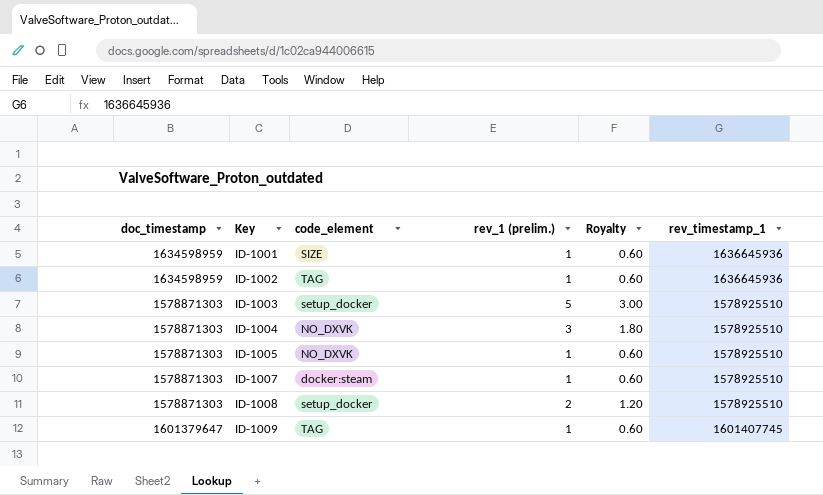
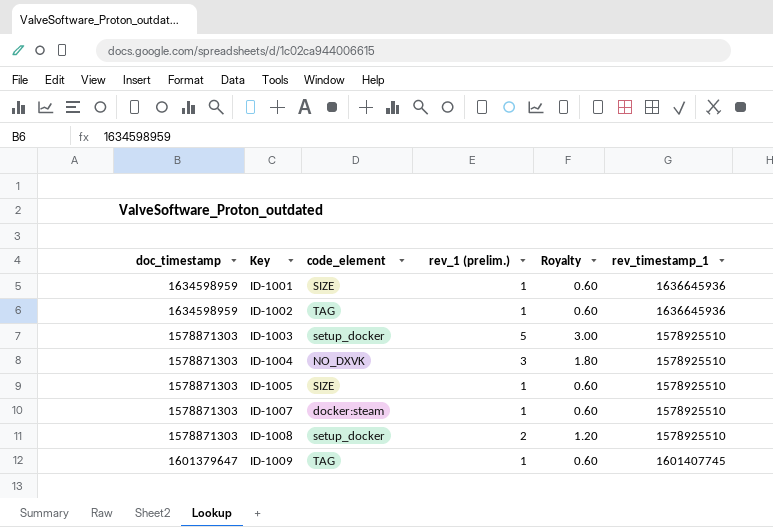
ID-1005 | code_element: NO_DXVK -> SIZE

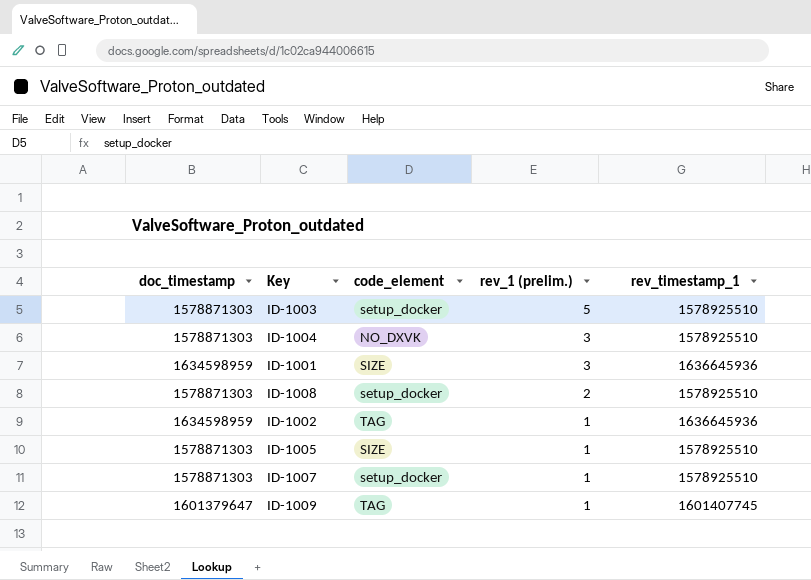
row order: Key ascending -> rev_1 (prelim.) descending
column Royalty | formula: [rev_1 (prelim.)] * 0.6 -> none
ID-1001 | rev_1 (prelim.): 1 -> 3
ID-1007 | code_element: docker:steam -> setup_docker

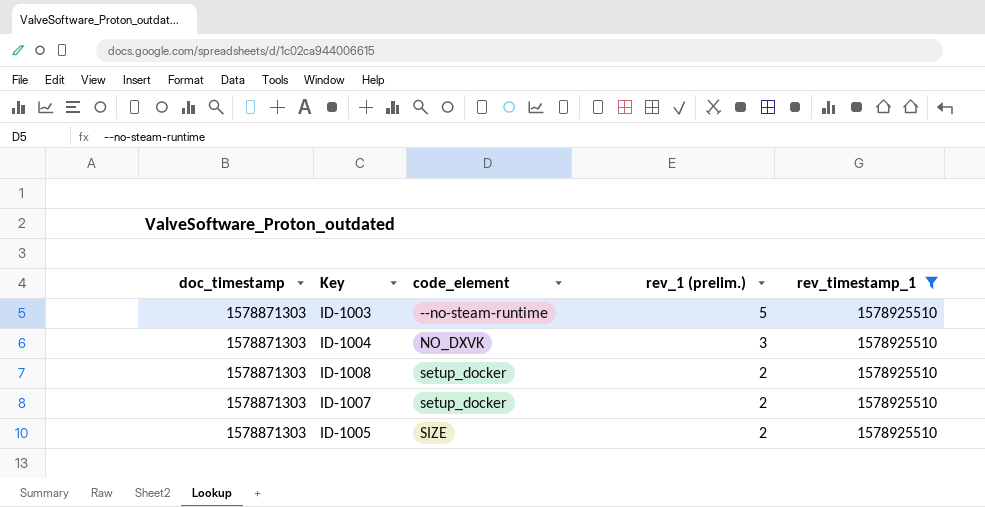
filter: none -> rev_timestamp_1 = 1578925510
row order: rev_1 (prelim.) descending -> code_element ascending
ID-1003 | code_element: setup_docker -> --no-steam-runtime
ID-1007 | rev_1 (prelim.): 1 -> 2
ID-1005 | rev_1 (prelim.): 1 -> 2

